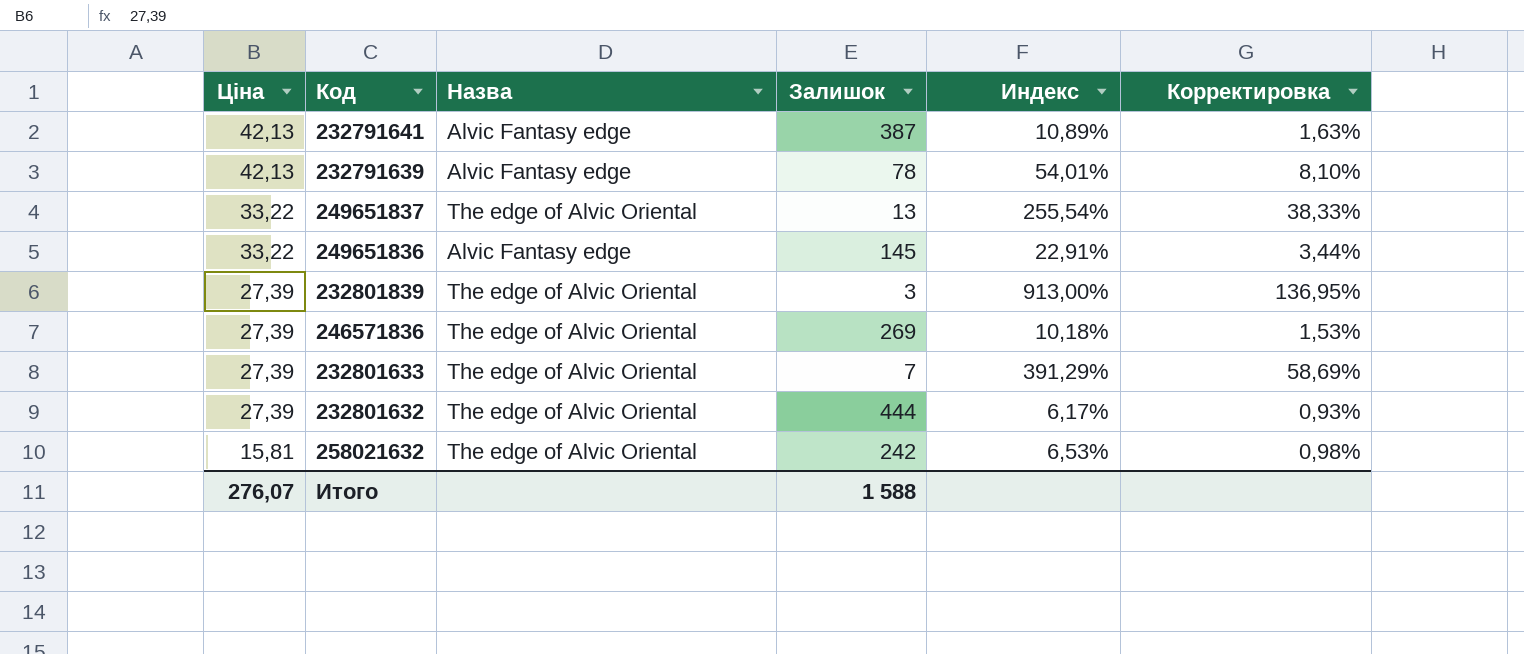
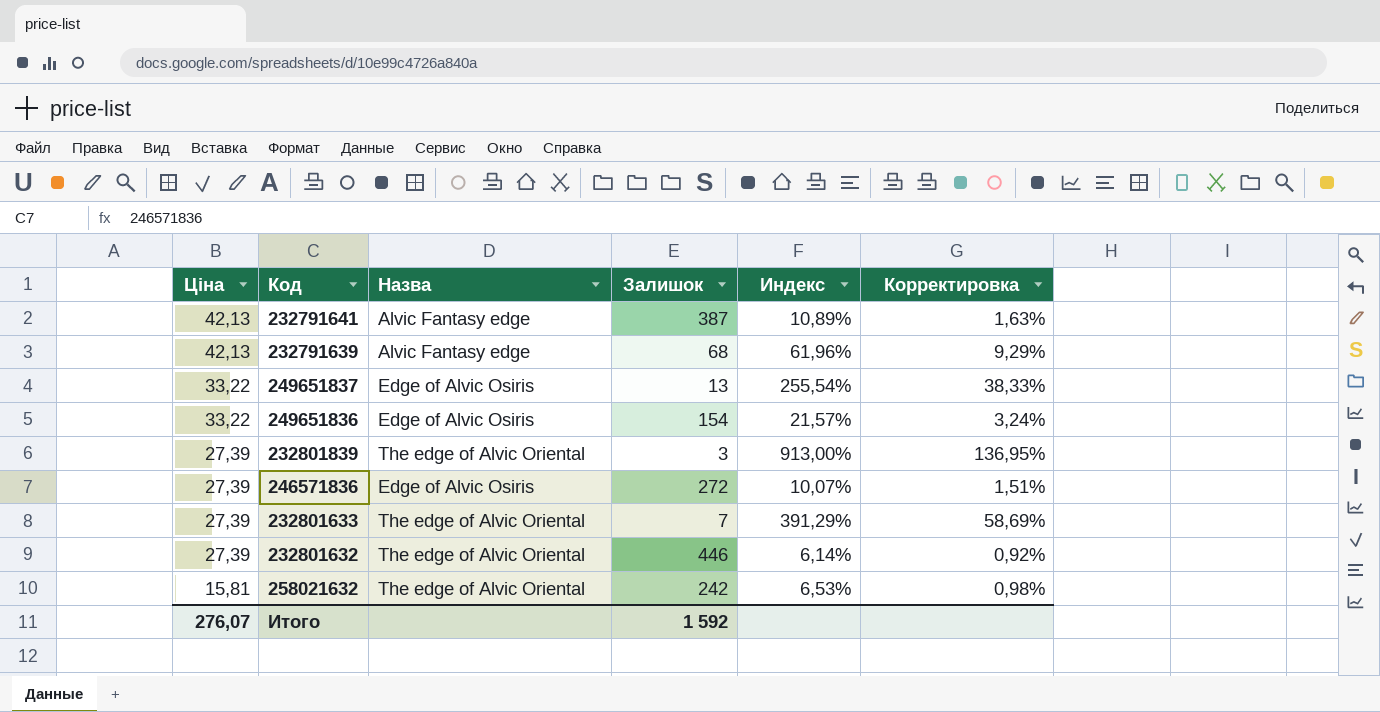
232791639 | Залишок: 78 -> 68
232791639 | Индекс: 54,01% -> 61,96%
232791639 | Корректировка: 8,10% -> 9,29%
249651837 | Назва: The edge of Alvic Oriental -> Edge of Alvic Osiris
249651836 | Назва: Alvic Fantasy edge -> Edge of Alvic Osiris
249651836 | Залишок: 145 -> 154
249651836 | Индекс: 22,91% -> 21,57%
249651836 | Корректировка: 3,44% -> 3,24%
246571836 | Назва: The edge of Alvic Oriental -> Edge of Alvic Osiris
246571836 | Залишок: 269 -> 272
246571836 | Индекс: 10,18% -> 10,07%
246571836 | Корректировка: 1,53% -> 1,51%
232801632 | Залишок: 444 -> 446
232801632 | Индекс: 6,17% -> 6,14%
232801632 | Корректировка: 0,93% -> 0,92%
Итого | Залишок: 1 588 -> 1 592

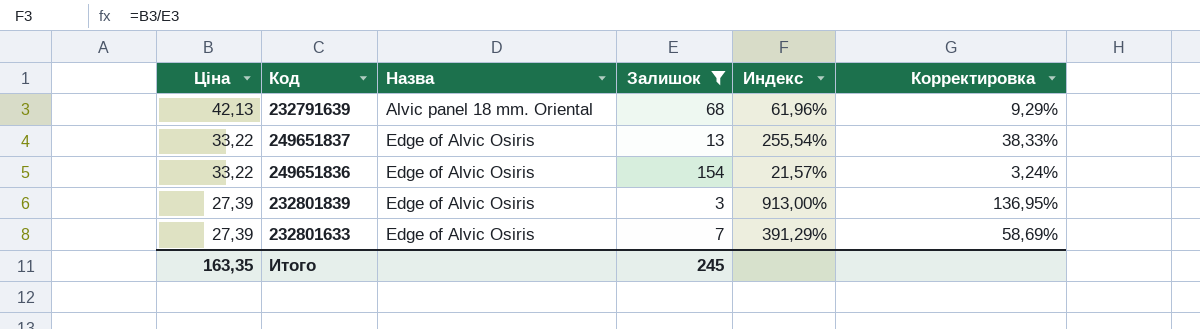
filter: none -> Залишок <= 154
232791639 | Назва: Alvic Fantasy edge -> Alvic panel 18 mm. Oriental
232801839 | Назва: The edge of Alvic Oriental -> Edge of Alvic Osiris
232801633 | Назва: The edge of Alvic Oriental -> Edge of Alvic Osiris
Итого | Ціна: 276,07 -> 163,35
Итого | Залишок: 1 592 -> 245

